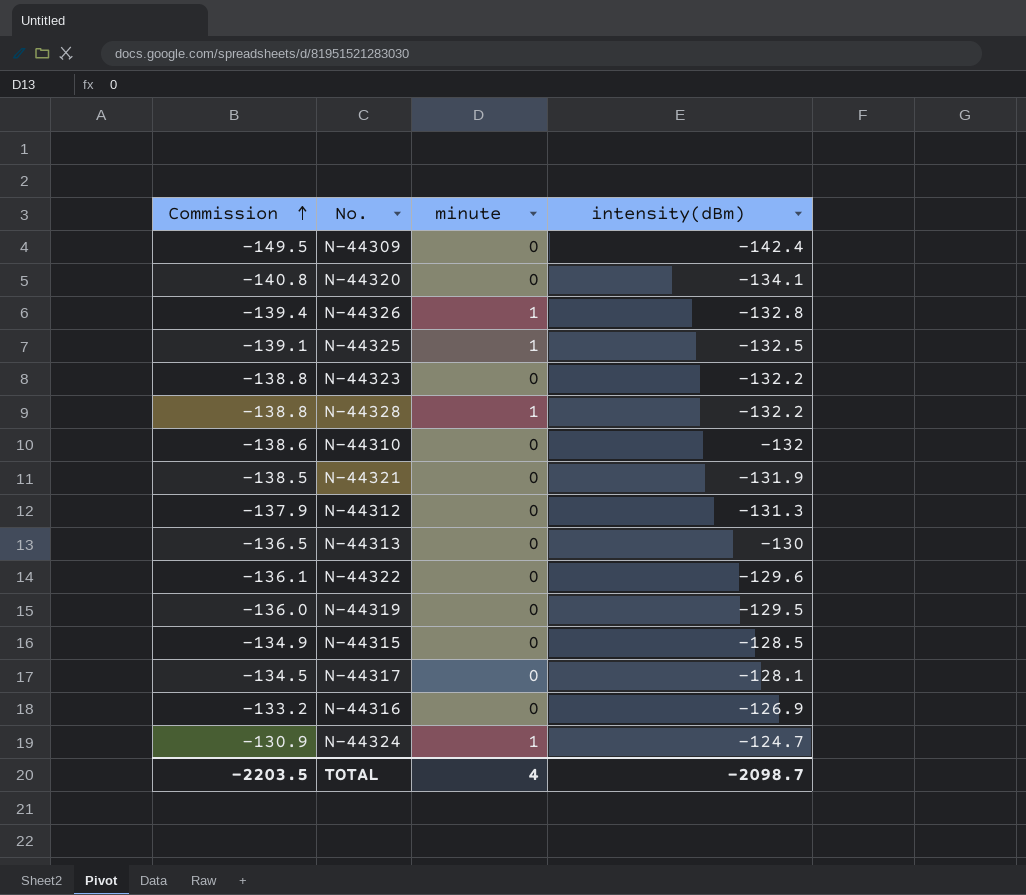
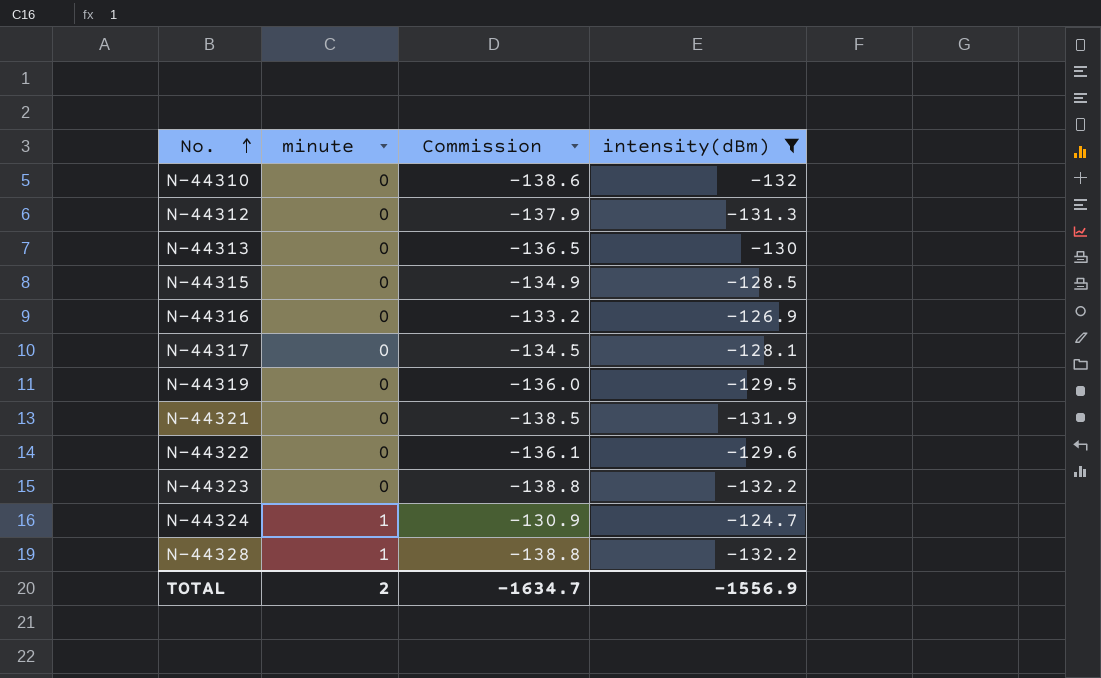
filter: none -> intensity(dBm) >= -132.2
row order: Commission ascending -> No. ascending
column Commission | position: 1 -> 3
TOTAL | minute: 4 -> 2
TOTAL | Commission: -2203.5 -> -1634.7
TOTAL | intensity(dBm): -2098.7 -> -1556.9

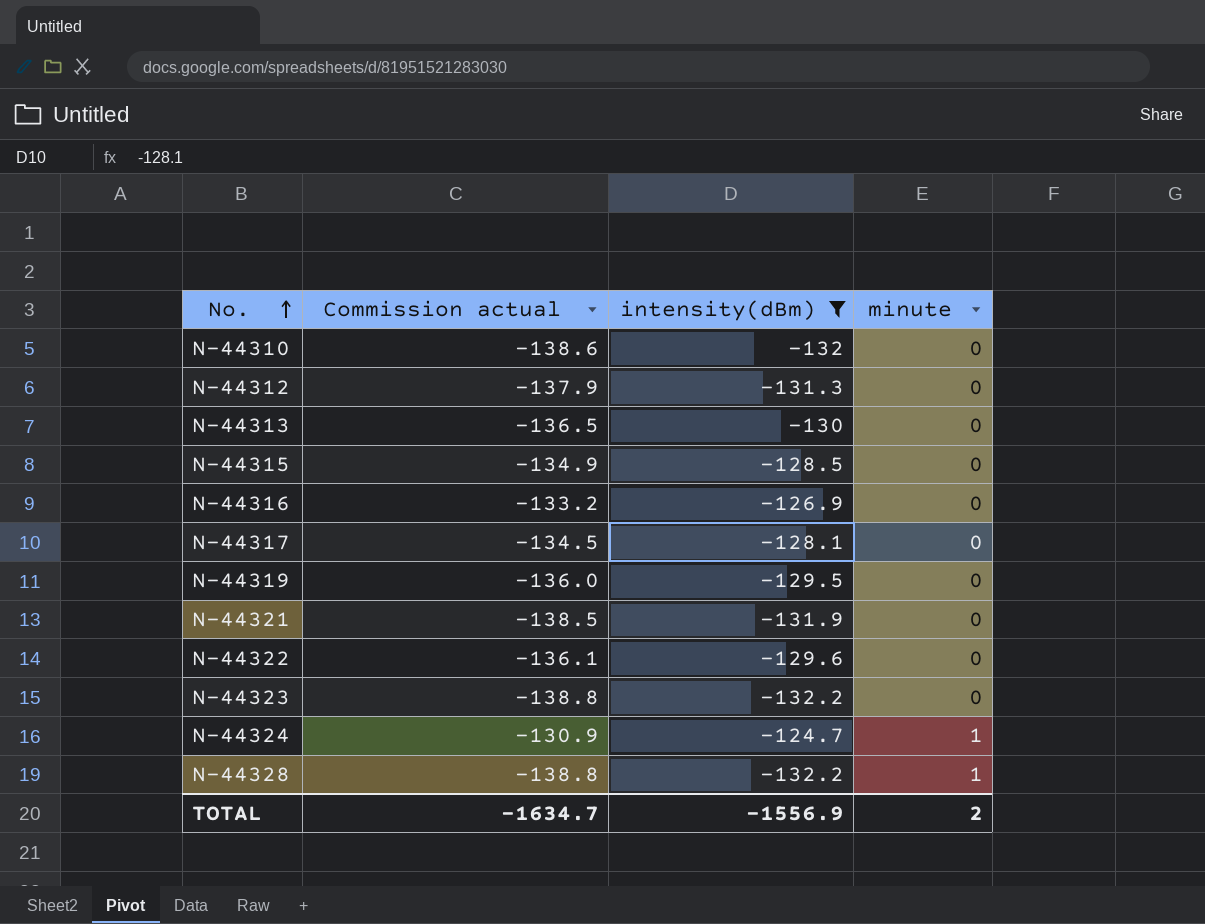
column name: Commission -> Commission actual
column minute | position: 2 -> 4

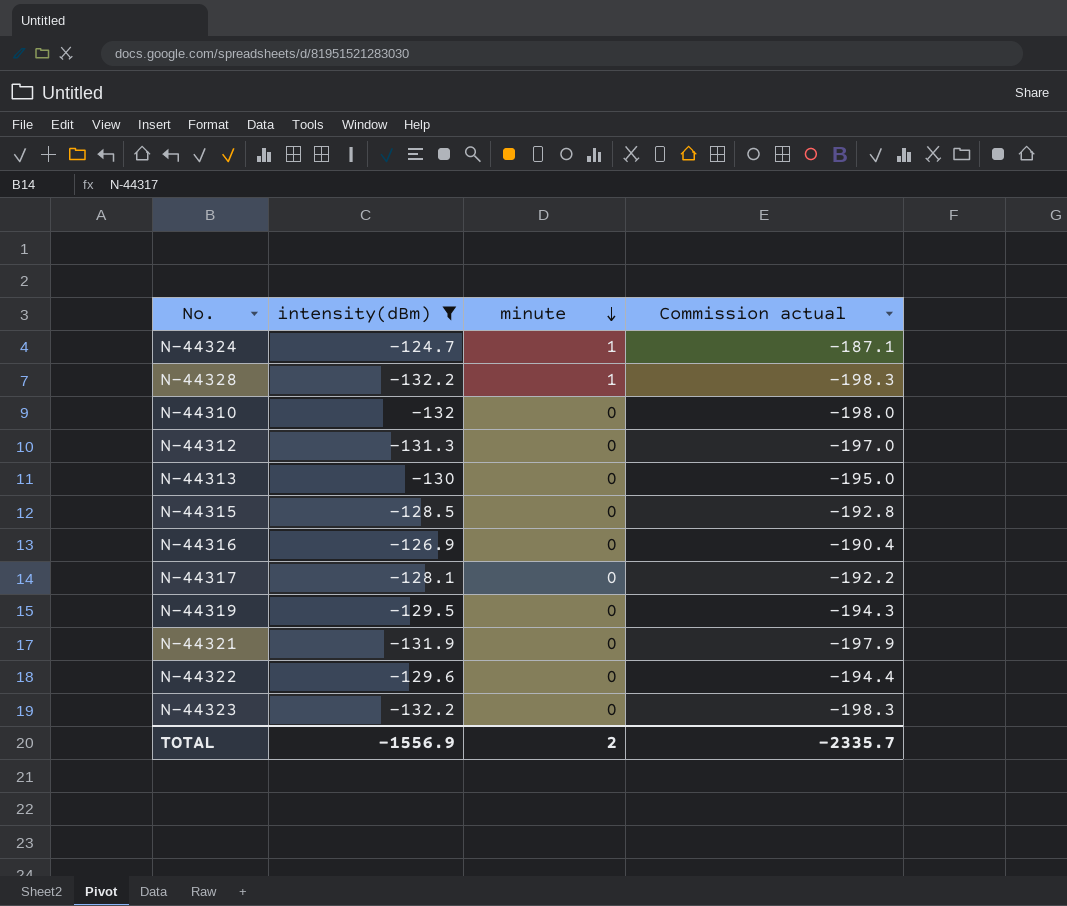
row order: No. ascending -> minute descending
column Commission actual | formula: [intensity(dBm)] * 1.05 -> [intensity(dBm)] * 1.5
column Commission actual | position: 2 -> 4
TOTAL | Commission actual: -1634.7 -> -2335.7

